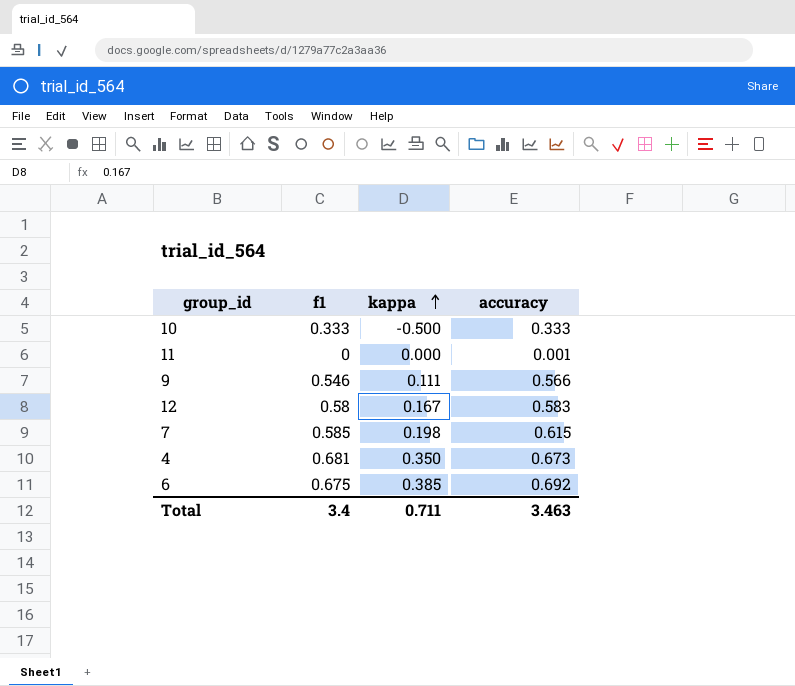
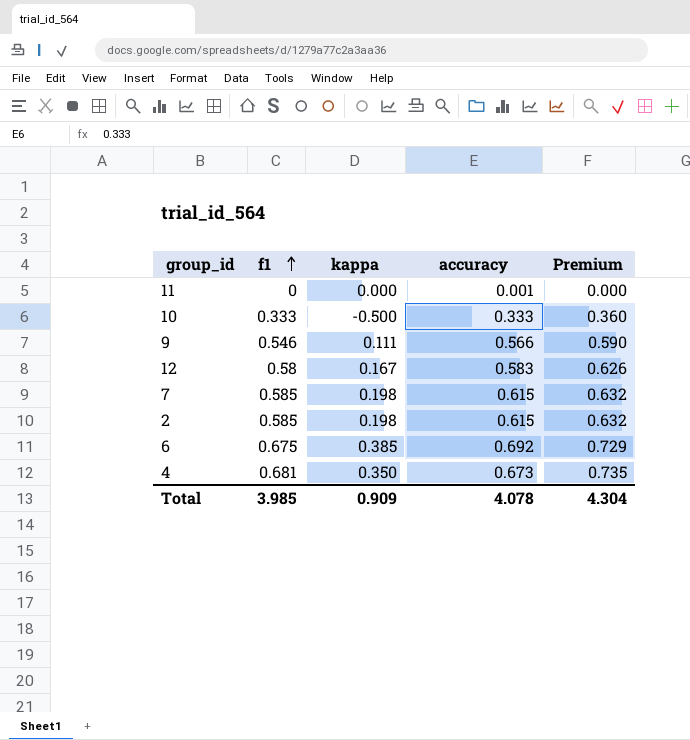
row order: kappa ascending -> f1 ascending
column Premium | formula: none -> [f1] * 1.08
row 2: none -> 0.585 | 0.198 | 0.615 | 0.632
Total | f1: 3.4 -> 3.985
Total | kappa: 0.711 -> 0.909
Total | accuracy: 3.463 -> 4.078

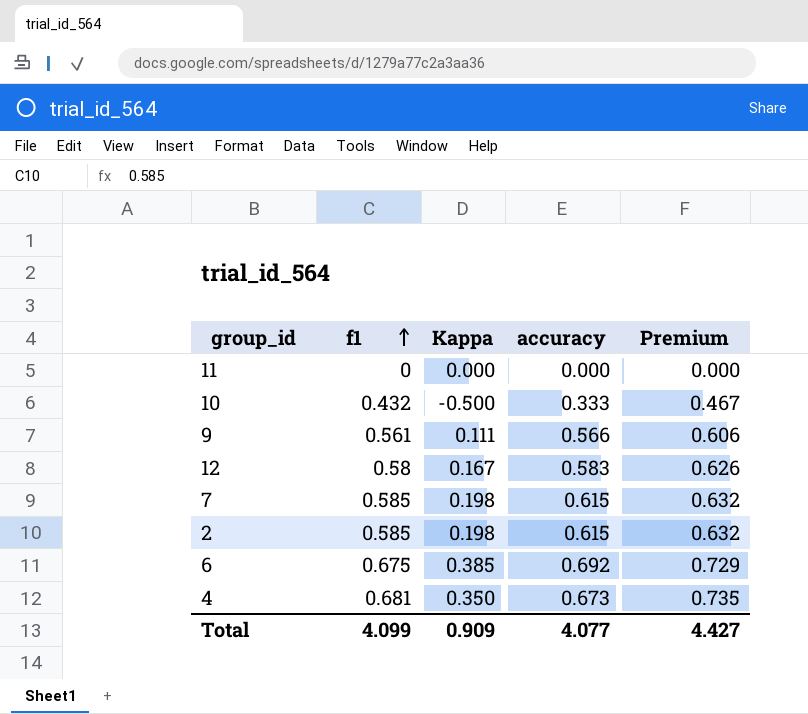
column name: kappa -> Kappa
11 | accuracy: 0.001 -> 0.000
10 | f1: 0.333 -> 0.432
10 | Premium: 0.360 -> 0.467
9 | f1: 0.546 -> 0.561
9 | Premium: 0.590 -> 0.606
Total | f1: 3.985 -> 4.099
Total | accuracy: 4.078 -> 4.077
Total | Premium: 4.304 -> 4.427

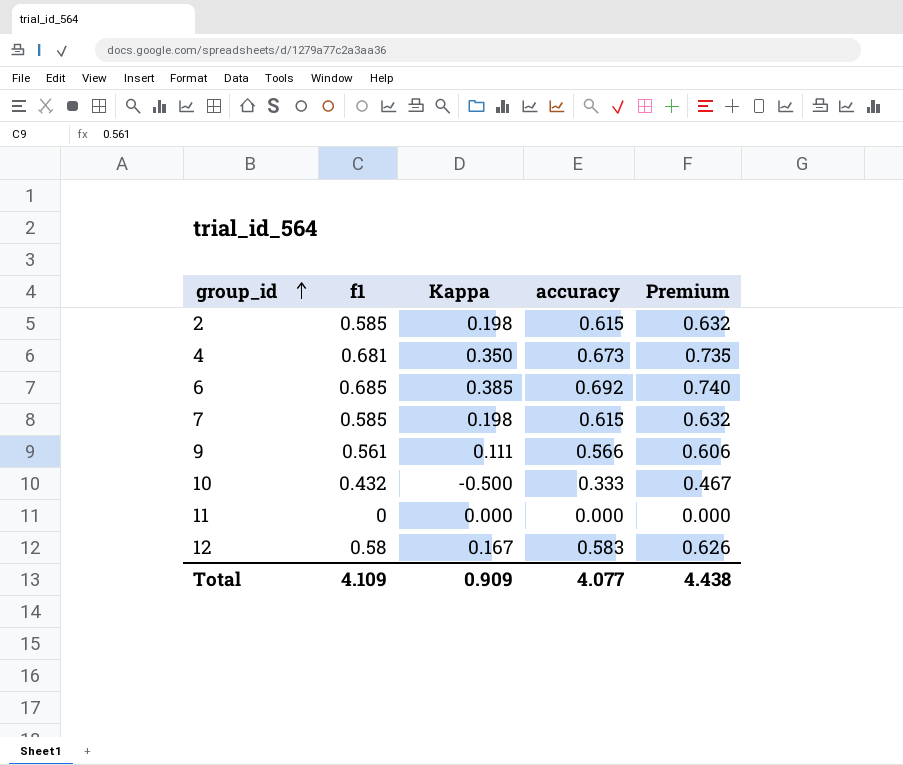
row order: f1 ascending -> group_id ascending
6 | f1: 0.675 -> 0.685
6 | Premium: 0.729 -> 0.740
Total | f1: 4.099 -> 4.109
Total | Premium: 4.427 -> 4.438

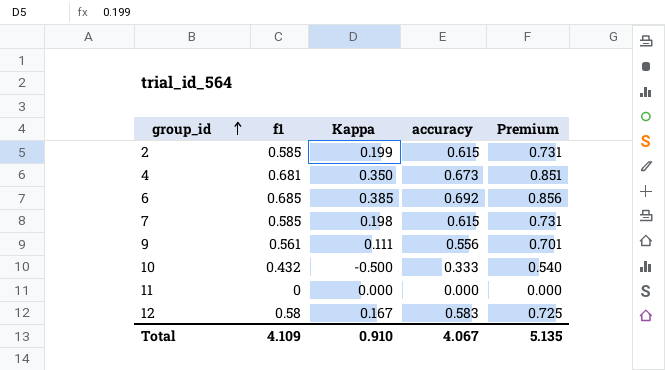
column Premium | formula: [f1] * 1.08 -> [f1] * 1.25
2 | Kappa: 0.198 -> 0.199
9 | accuracy: 0.566 -> 0.556
Total | Kappa: 0.909 -> 0.910
Total | accuracy: 4.077 -> 4.067
Total | Premium: 4.438 -> 5.135

